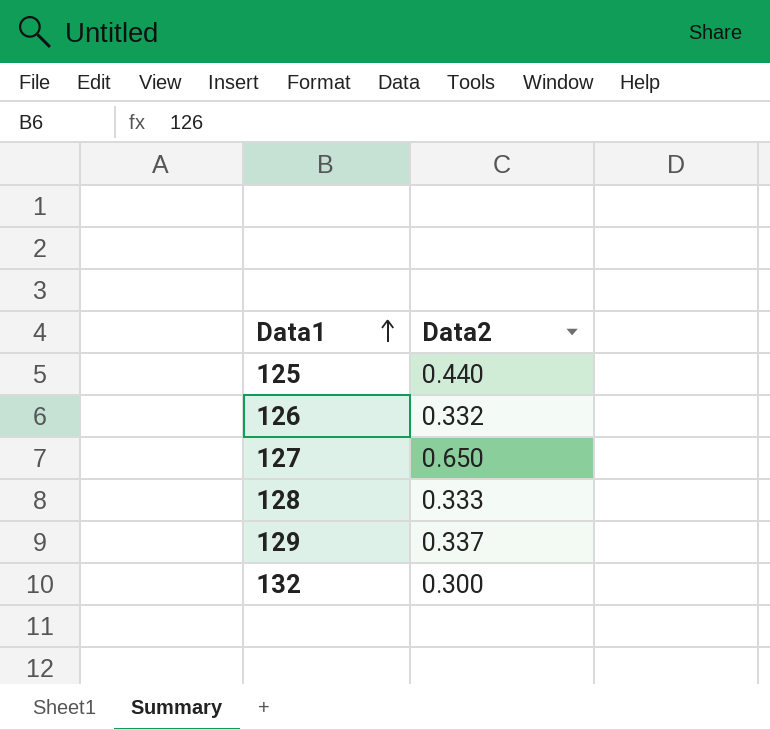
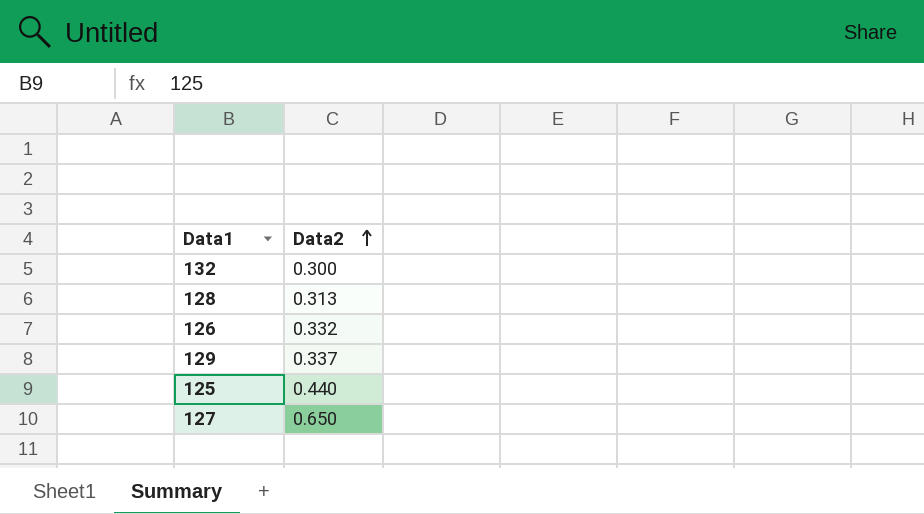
row order: Data1 ascending -> Data2 ascending
128 | Data2: 0.333 -> 0.313

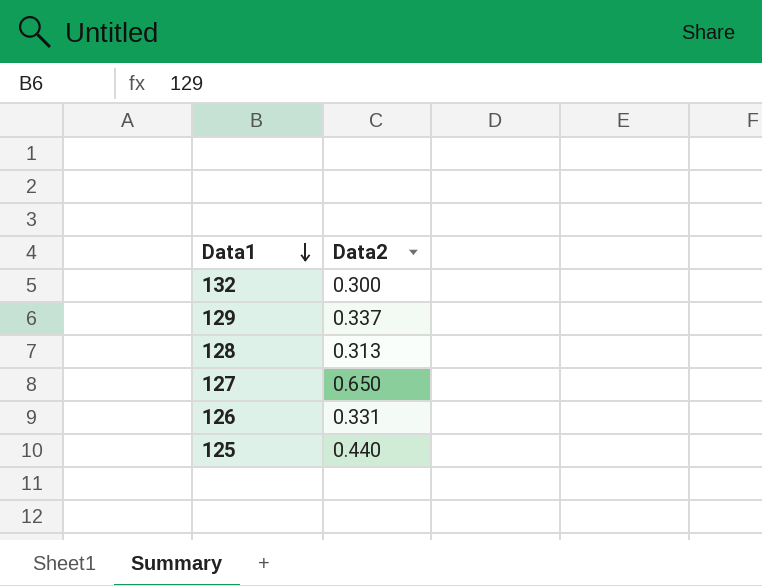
row order: Data2 ascending -> Data1 descending
126 | Data2: 0.332 -> 0.331

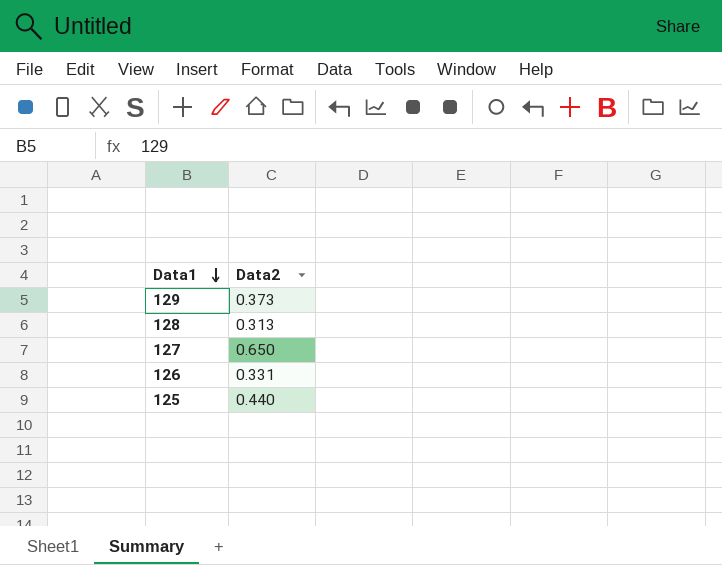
row 132: 0.300 -> none
129 | Data2: 0.337 -> 0.373

